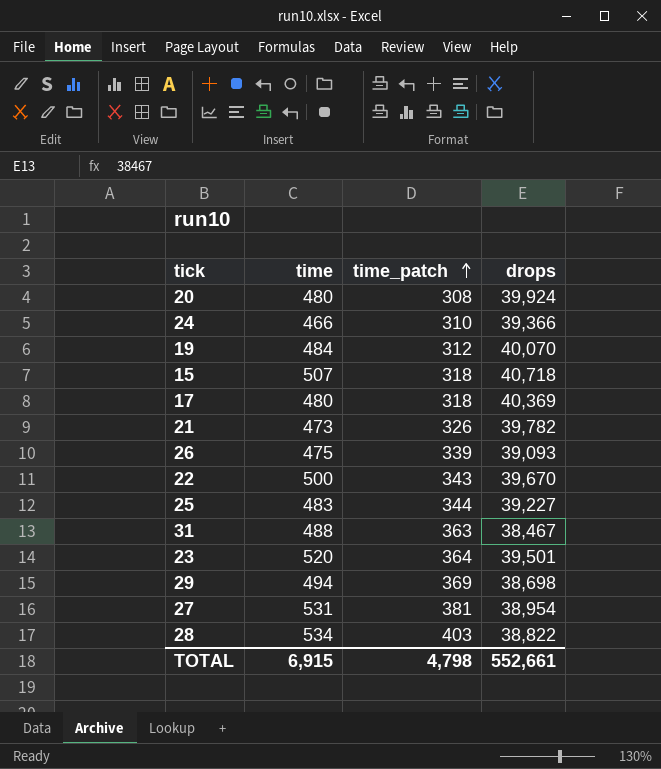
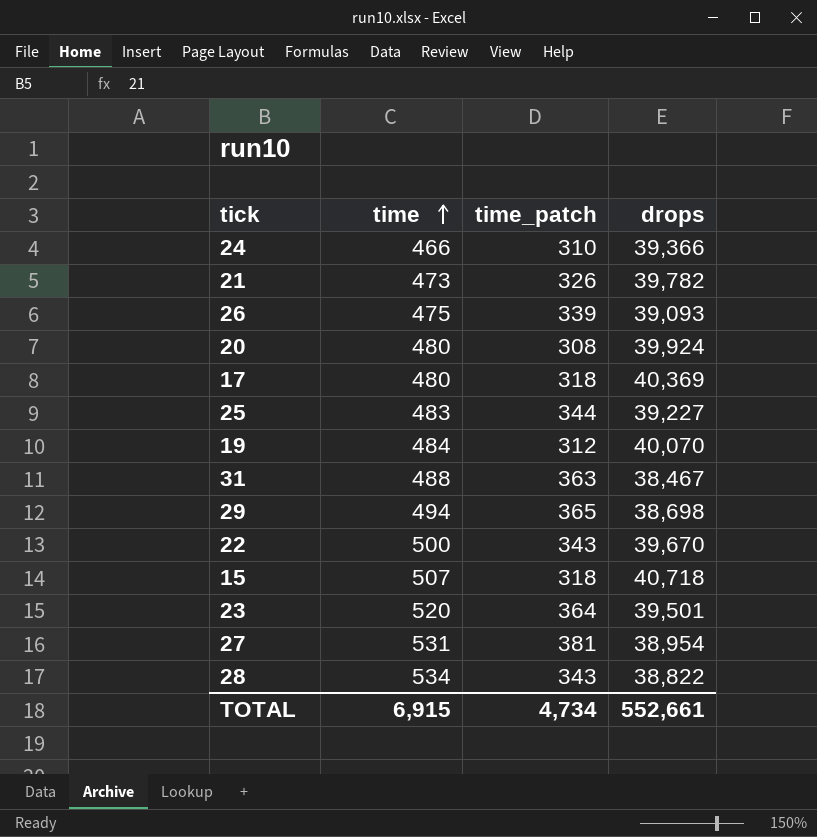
row order: time_patch ascending -> time ascending
29 | time_patch: 369 -> 365
28 | time_patch: 403 -> 343
TOTAL | time_patch: 4,798 -> 4,734

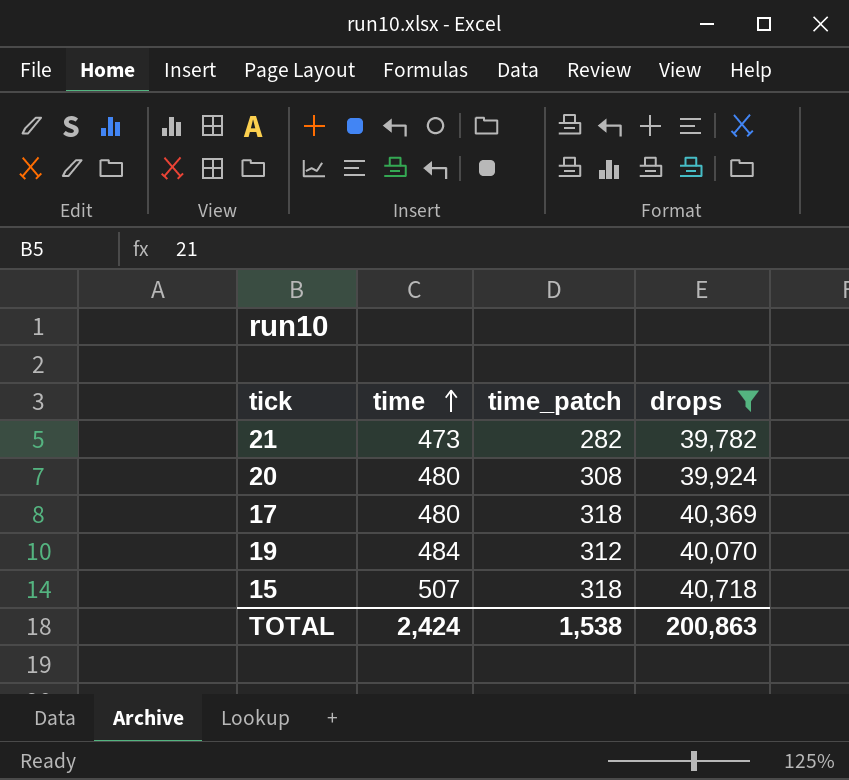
filter: none -> drops >= 39,782
21 | time_patch: 326 -> 282
TOTAL | time: 6,915 -> 2,424
TOTAL | time_patch: 4,734 -> 1,538
TOTAL | drops: 552,661 -> 200,863

